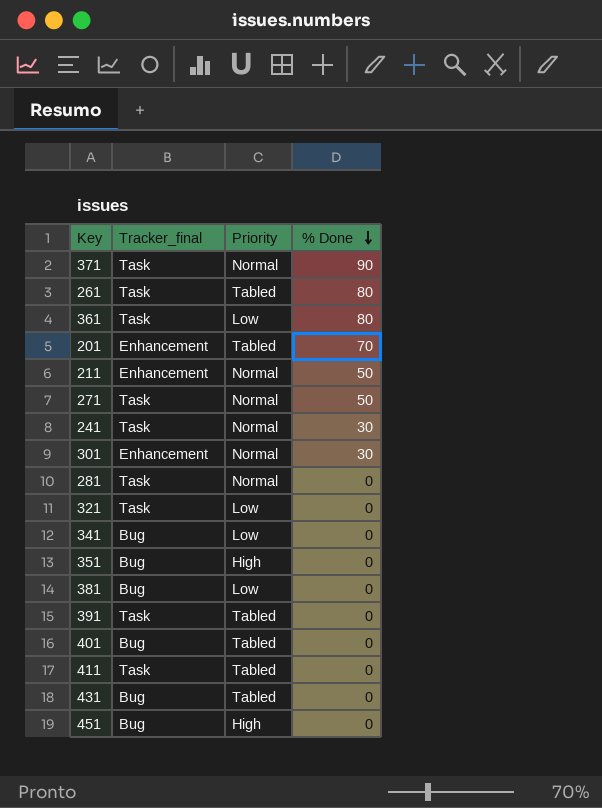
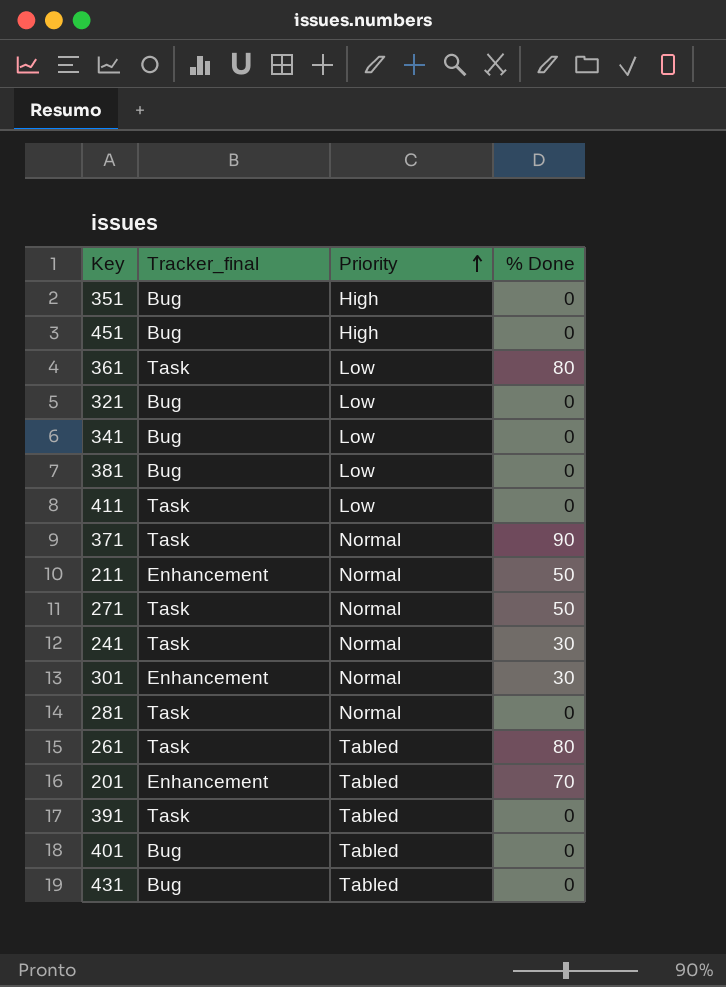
row order: % Done descending -> Priority ascending
321 | Tracker_final: Task -> Bug
411 | Priority: Tabled -> Low

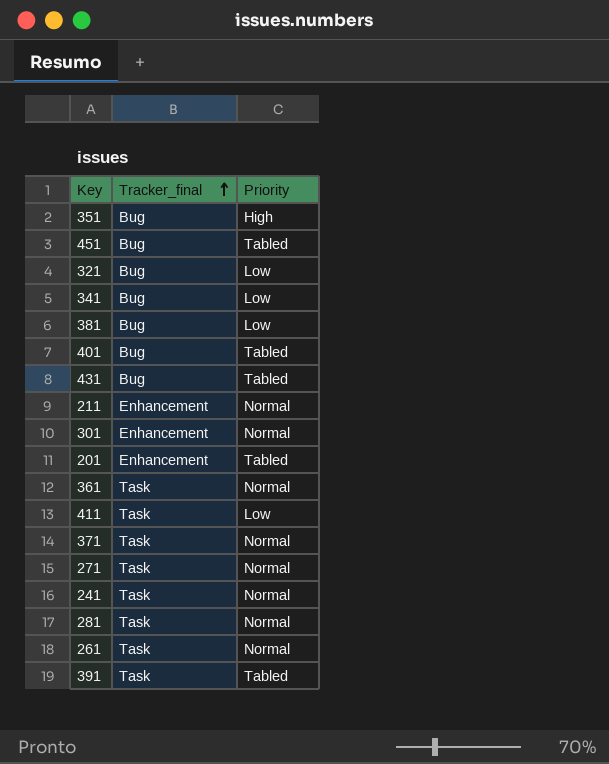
row order: Priority ascending -> Tracker_final ascending
column % Done | position: 4 -> none
451 | Priority: High -> Tabled
361 | Priority: Low -> Normal
261 | Priority: Tabled -> Normal

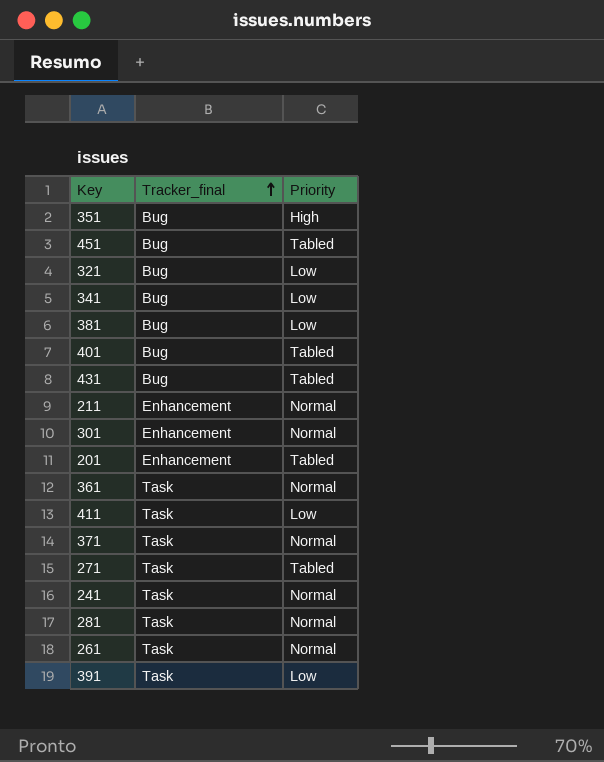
271 | Priority: Normal -> Tabled
391 | Priority: Tabled -> Low

